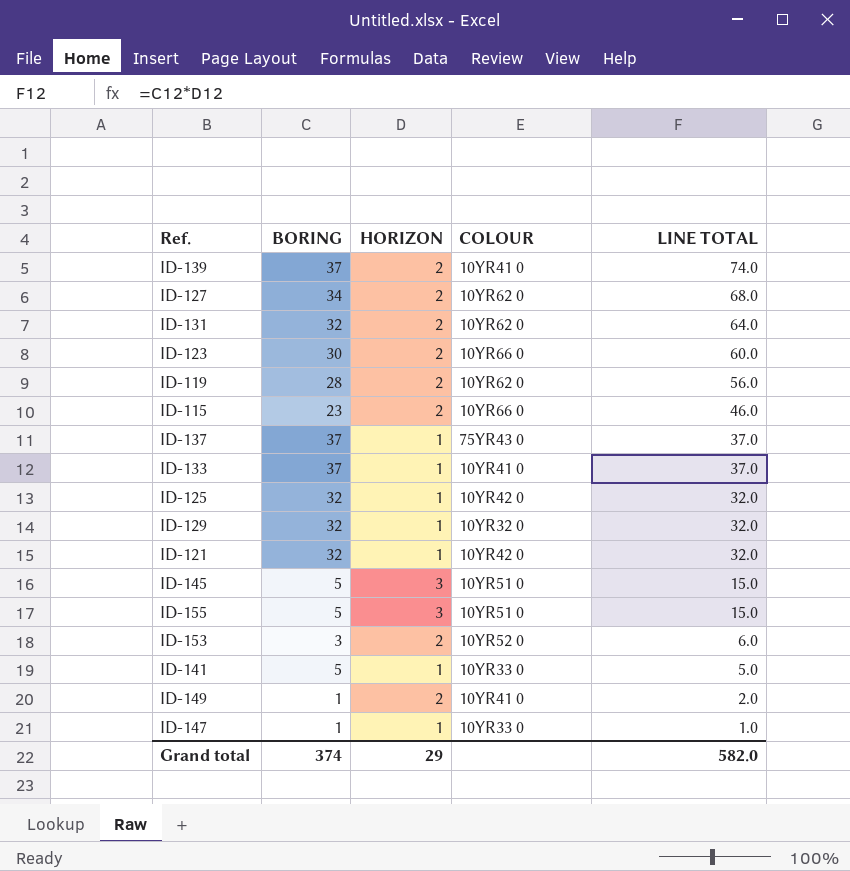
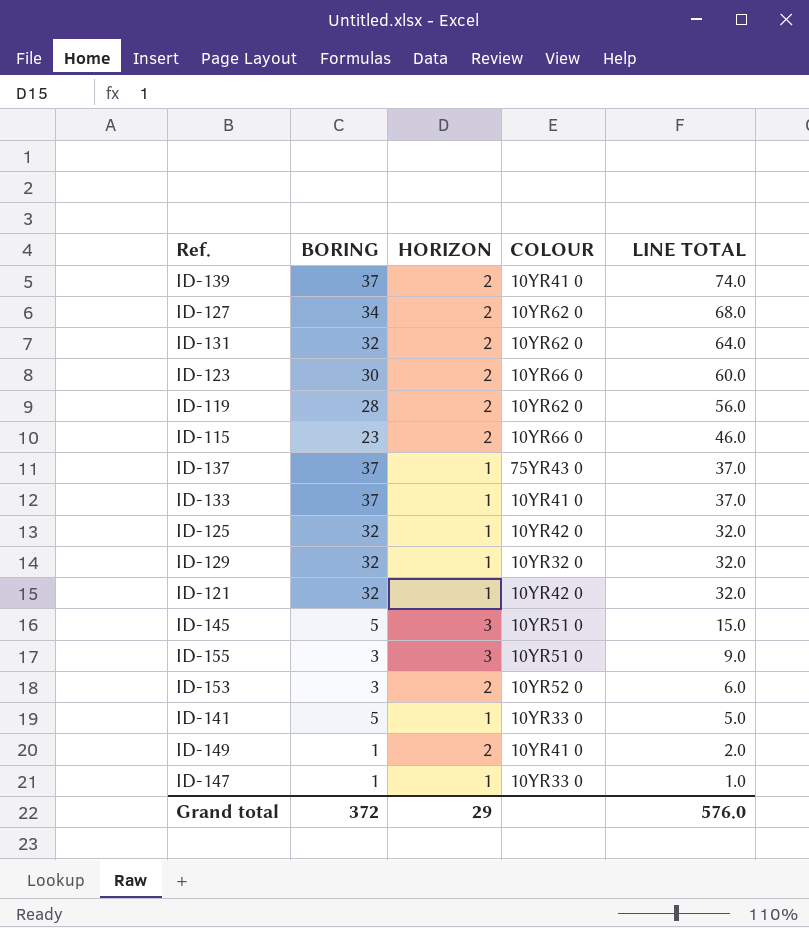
ID-155 | BORING: 5 -> 3
ID-155 | LINE TOTAL: 15.0 -> 9.0
Grand total | BORING: 374 -> 372
Grand total | LINE TOTAL: 582.0 -> 576.0

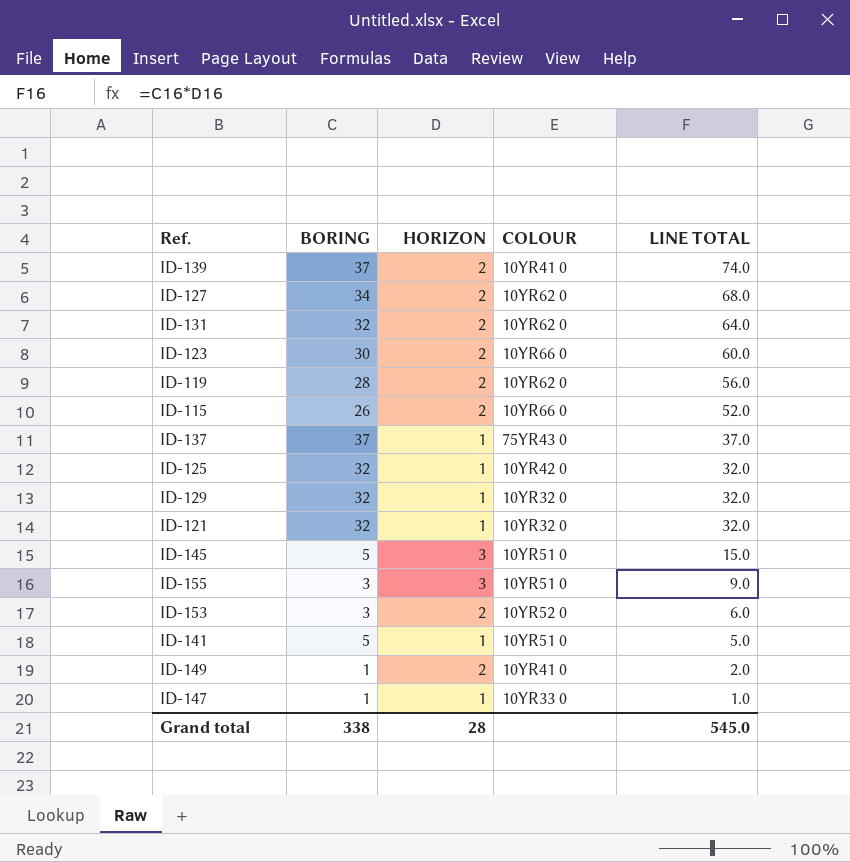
row ID-133: 37 | 1 | 10YR41 0 | 37.0 -> none
ID-115 | BORING: 23 -> 26
ID-115 | LINE TOTAL: 46.0 -> 52.0
ID-121 | COLOUR: 10YR42 0 -> 10YR32 0
ID-141 | COLOUR: 10YR33 0 -> 10YR51 0
Grand total | BORING: 372 -> 338
Grand total | HORIZON: 29 -> 28
Grand total | LINE TOTAL: 576.0 -> 545.0

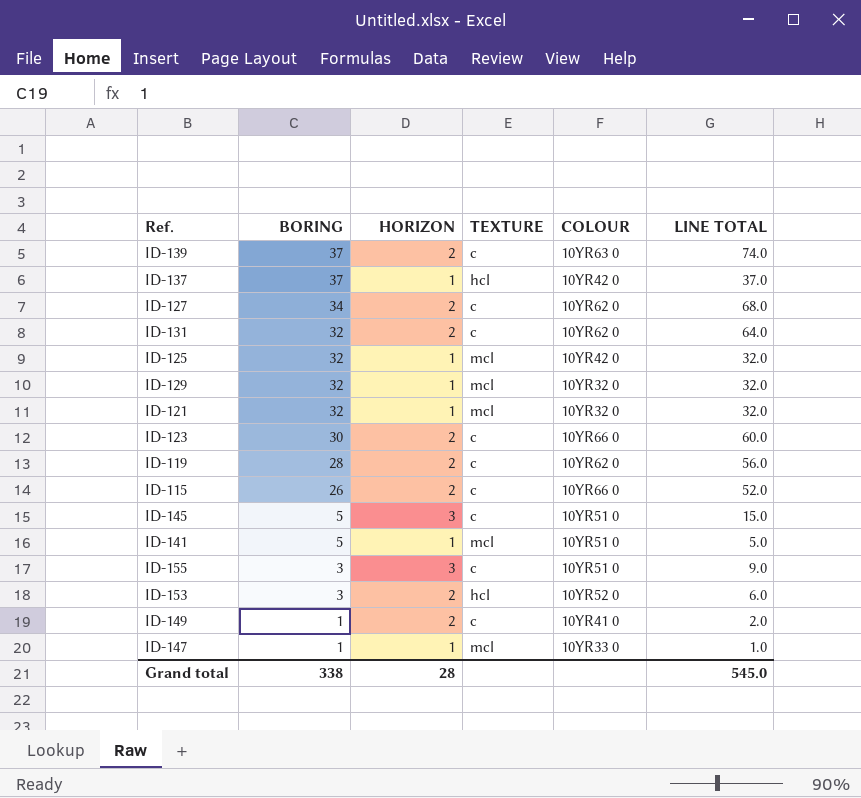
row order: LINE TOTAL descending -> BORING descending
column TEXTURE | position: none -> 4
ID-139 | COLOUR: 10YR41 0 -> 10YR63 0
ID-137 | COLOUR: 75YR43 0 -> 10YR42 0

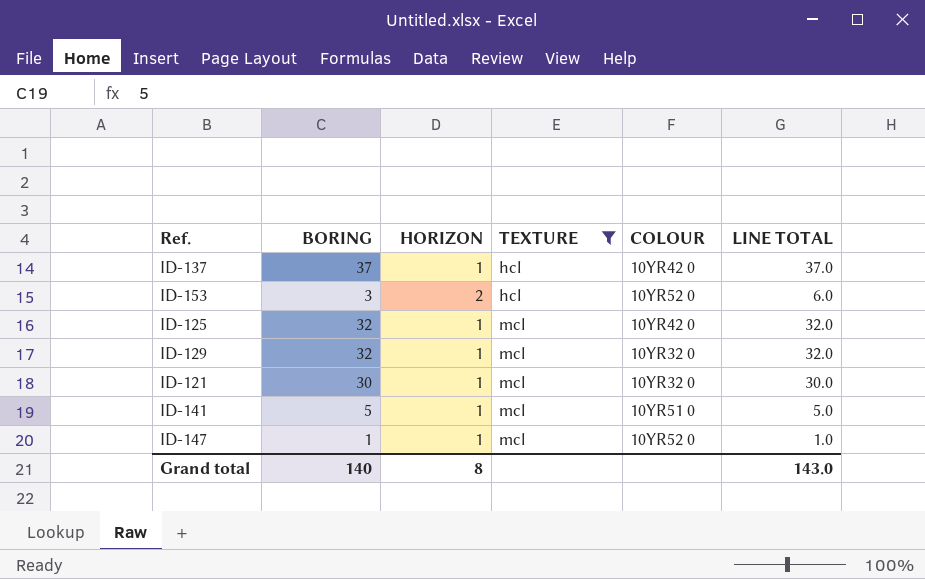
filter: none -> TEXTURE != c
row order: BORING descending -> TEXTURE ascending
ID-121 | BORING: 32 -> 30
ID-121 | LINE TOTAL: 32.0 -> 30.0
ID-147 | COLOUR: 10YR33 0 -> 10YR52 0
Grand total | BORING: 338 -> 140
Grand total | HORIZON: 28 -> 8
Grand total | LINE TOTAL: 545.0 -> 143.0

